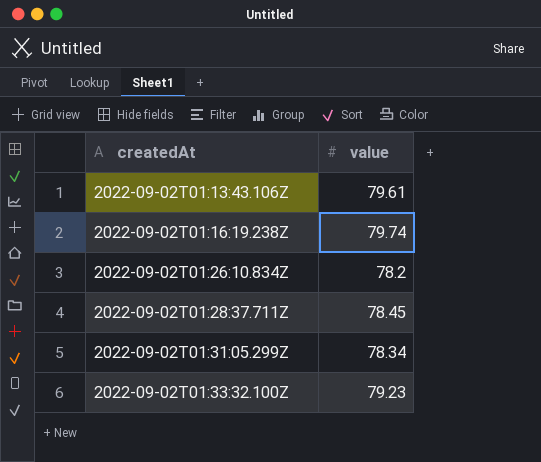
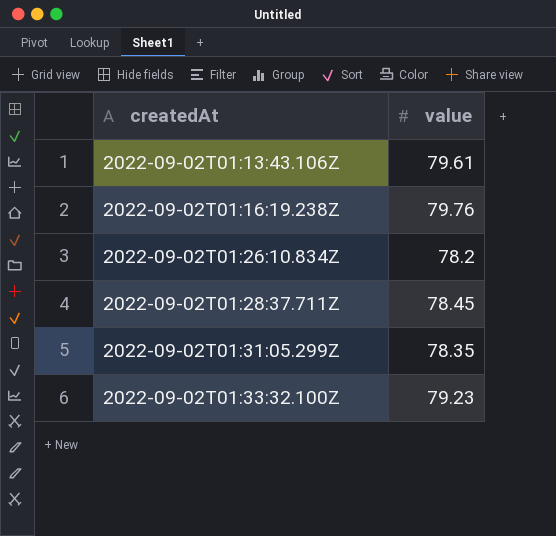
2022-09-02T01:16:19.238Z | value: 79.74 -> 79.76
2022-09-02T01:31:05.299Z | value: 78.34 -> 78.35

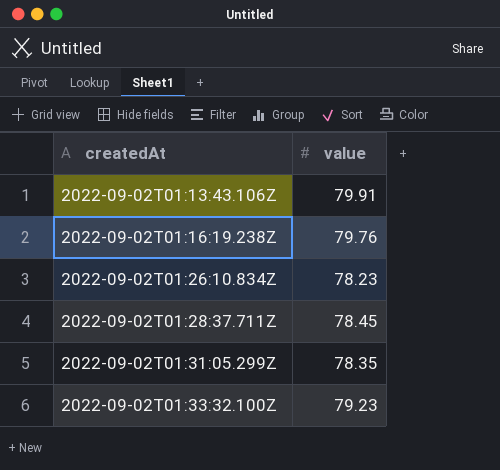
2022-09-02T01:13:43.106Z | value: 79.61 -> 79.91
2022-09-02T01:26:10.834Z | value: 78.2 -> 78.23

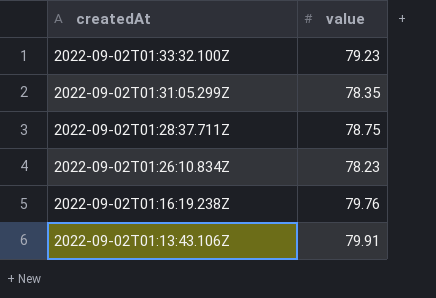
row order: createdAt ascending -> createdAt descending
2022-09-02T01:28:37.711Z | value: 78.45 -> 78.75

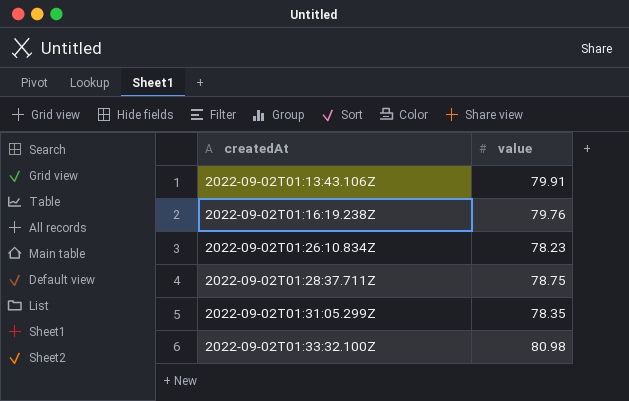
row order: createdAt descending -> createdAt ascending
2022-09-02T01:33:32.100Z | value: 79.23 -> 80.98

